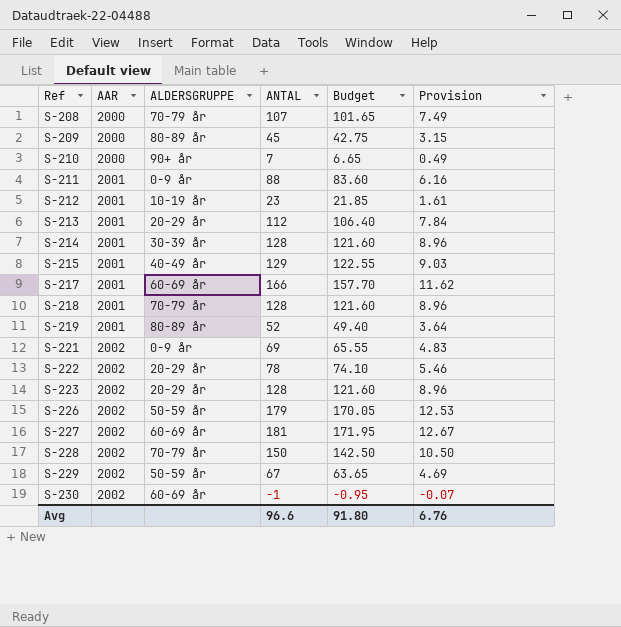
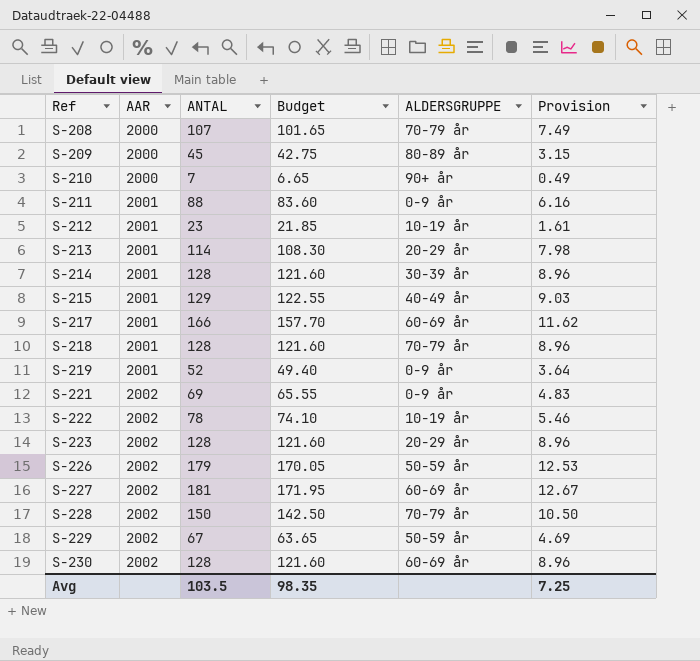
column ALDERSGRUPPE | position: 3 -> 5
S-213 | ANTAL: 112 -> 114
S-213 | Budget: 106.40 -> 108.30
S-213 | Provision: 7.84 -> 7.98
S-219 | ALDERSGRUPPE: 80-89 år -> 0-9 år
S-222 | ALDERSGRUPPE: 20-29 år -> 10-19 år
S-230 | ANTAL: -1 -> 128
S-230 | Budget: -0.95 -> 121.60
S-230 | Provision: -0.07 -> 8.96
Avg | ANTAL: 96.6 -> 103.5
Avg | Budget: 91.80 -> 98.35
Avg | Provision: 6.76 -> 7.25

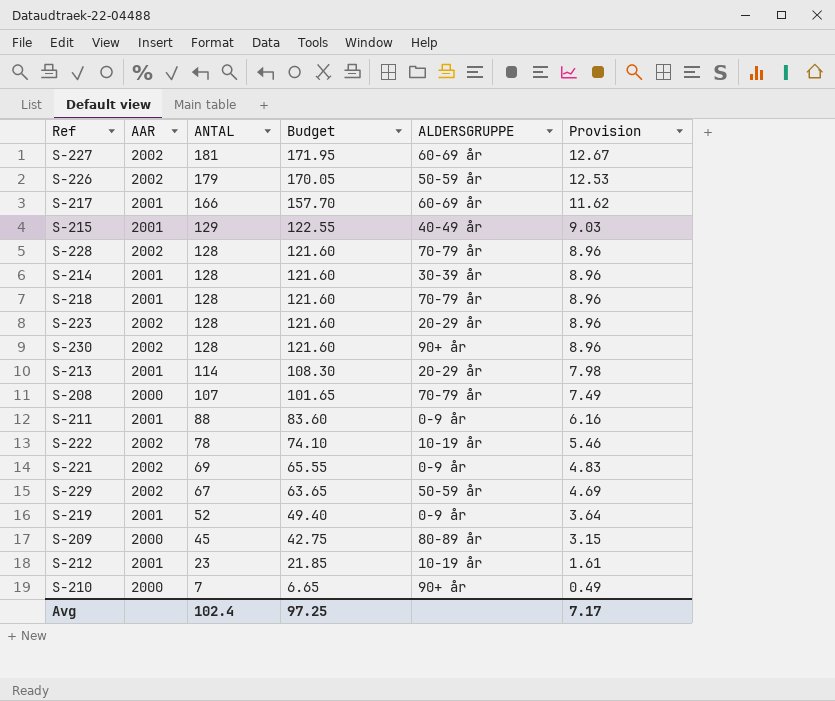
row order: Ref ascending -> ANTAL descending
S-228 | ANTAL: 150 -> 128
S-228 | Budget: 142.50 -> 121.60
S-228 | Provision: 10.50 -> 8.96
S-230 | ALDERSGRUPPE: 60-69 år -> 90+ år
Avg | ANTAL: 103.5 -> 102.4
Avg | Budget: 98.35 -> 97.25
Avg | Provision: 7.25 -> 7.17

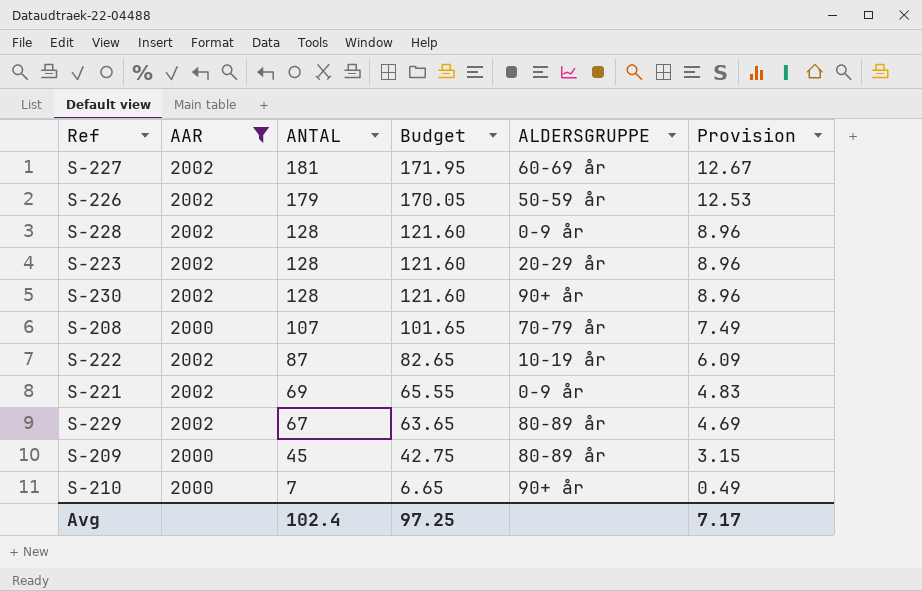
filter: none -> AAR != 2001
S-228 | ALDERSGRUPPE: 70-79 år -> 0-9 år
S-222 | ANTAL: 78 -> 87
S-222 | Budget: 74.10 -> 82.65
S-222 | Provision: 5.46 -> 6.09
S-229 | ALDERSGRUPPE: 50-59 år -> 80-89 år

